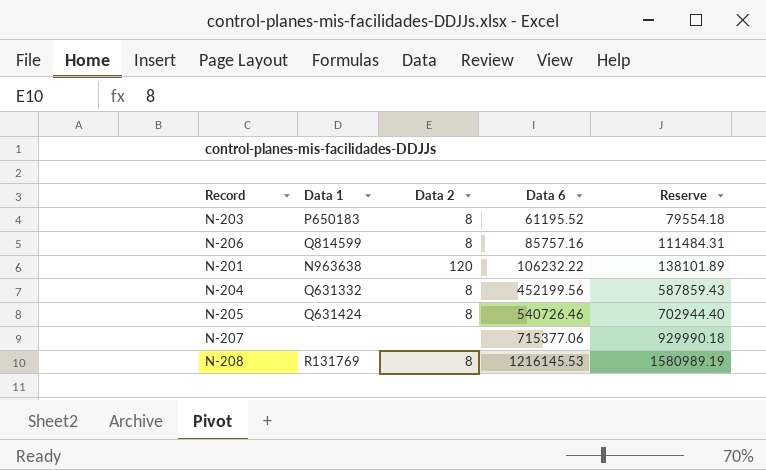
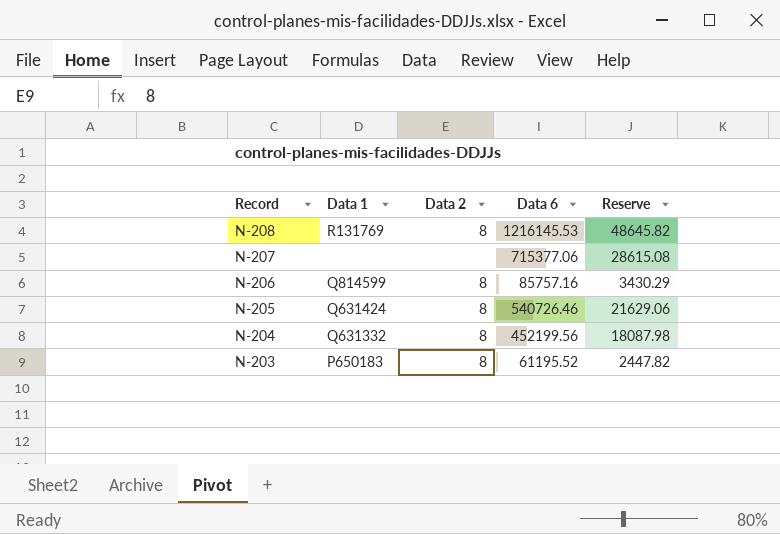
row order: Data 6 ascending -> Record descending
column Reserve | formula: [Data 6] * 1.3 -> [Data 6] * 0.04
row N-201: N963638 | 120 | 106232.22 | 138101.89 -> none

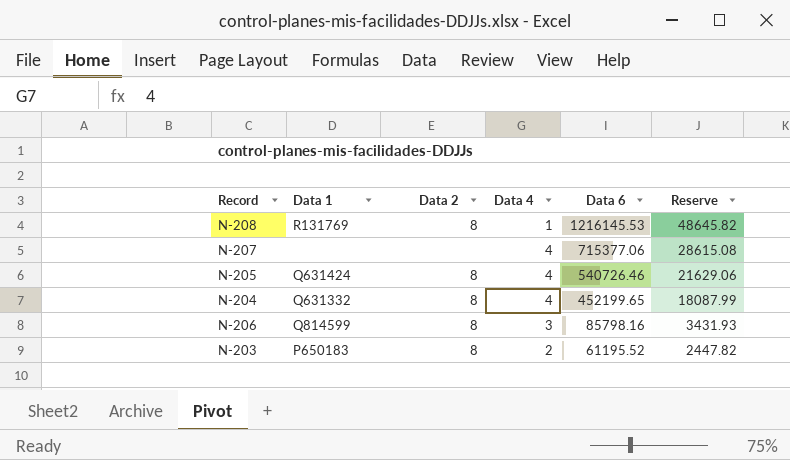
row order: Record descending -> Data 6 descending
column Data 4 | position: none -> 4
N-204 | Data 6: 452199.56 -> 452199.65
N-204 | Reserve: 18087.98 -> 18087.99
N-206 | Data 6: 85757.16 -> 85798.16
N-206 | Reserve: 3430.29 -> 3431.93

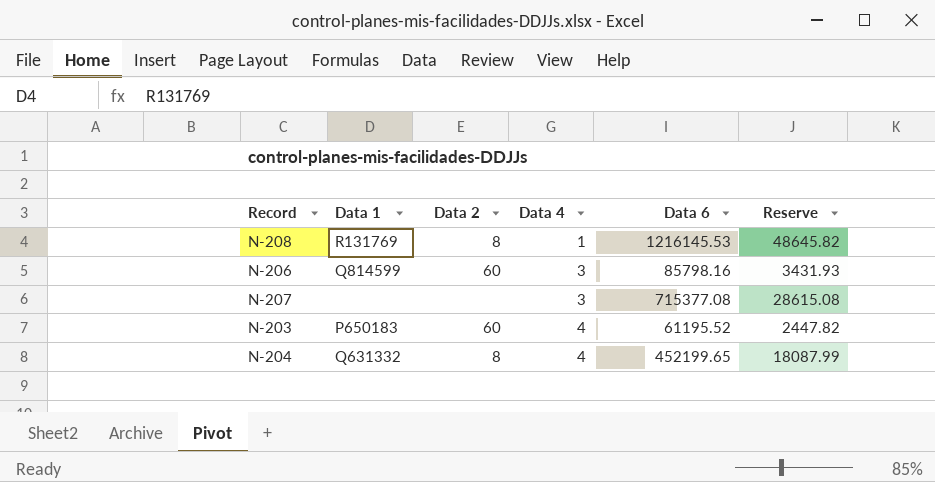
row order: Data 6 descending -> Data 4 ascending
row N-205: Q631424 | 8 | 4 | 540726.46 | 21629.06 -> none
N-206 | Data 2: 8 -> 60
N-207 | Data 4: 4 -> 3
N-207 | Data 6: 715377.06 -> 715377.08
N-203 | Data 2: 8 -> 60
N-203 | Data 4: 2 -> 4

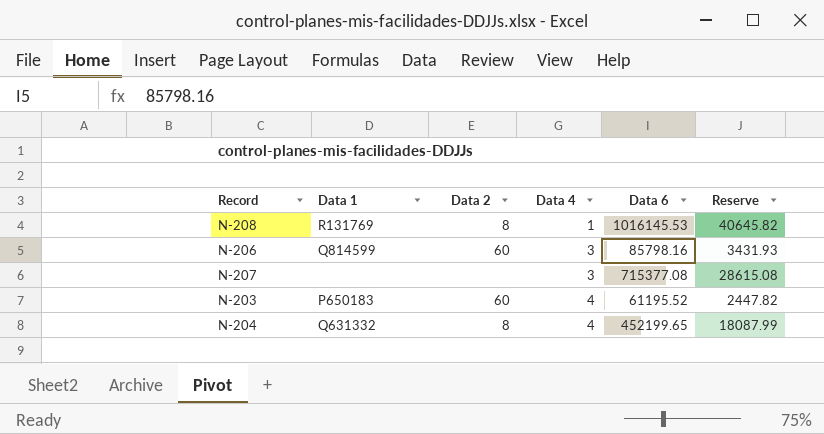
N-208 | Data 6: 1216145.53 -> 1016145.53
N-208 | Reserve: 48645.82 -> 40645.82

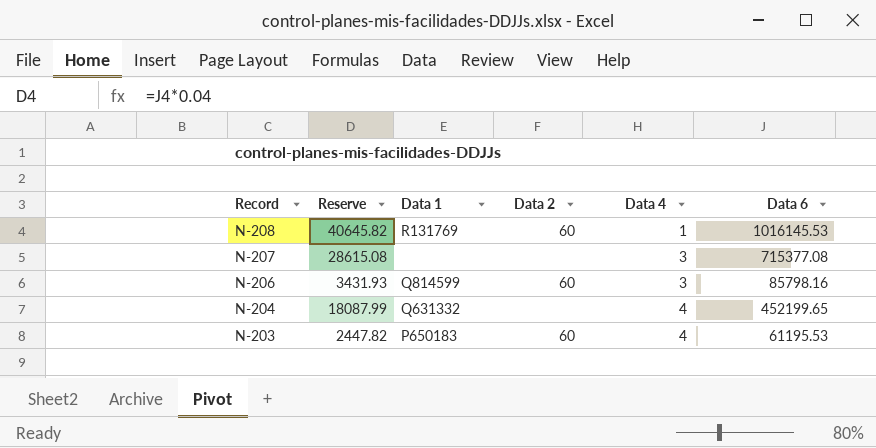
row order: Data 4 ascending -> Record descending
column Reserve | position: 6 -> 2
N-208 | Data 2: 8 -> 60
N-204 | Data 2: 8 -> none
N-203 | Data 6: 61195.52 -> 61195.53

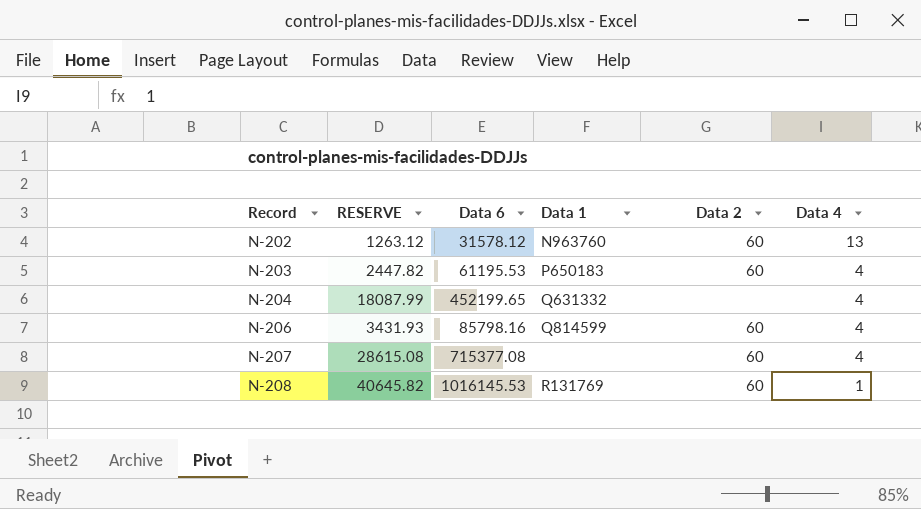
row order: Record descending -> Record ascending
column name: Reserve -> RESERVE
column Data 6 | position: 6 -> 3
row N-202: none -> 1263.12 | 31578.12 | N963760 | 60 | 13
N-206 | Data 4: 3 -> 4
N-207 | Data 2: none -> 60
N-207 | Data 4: 3 -> 4

